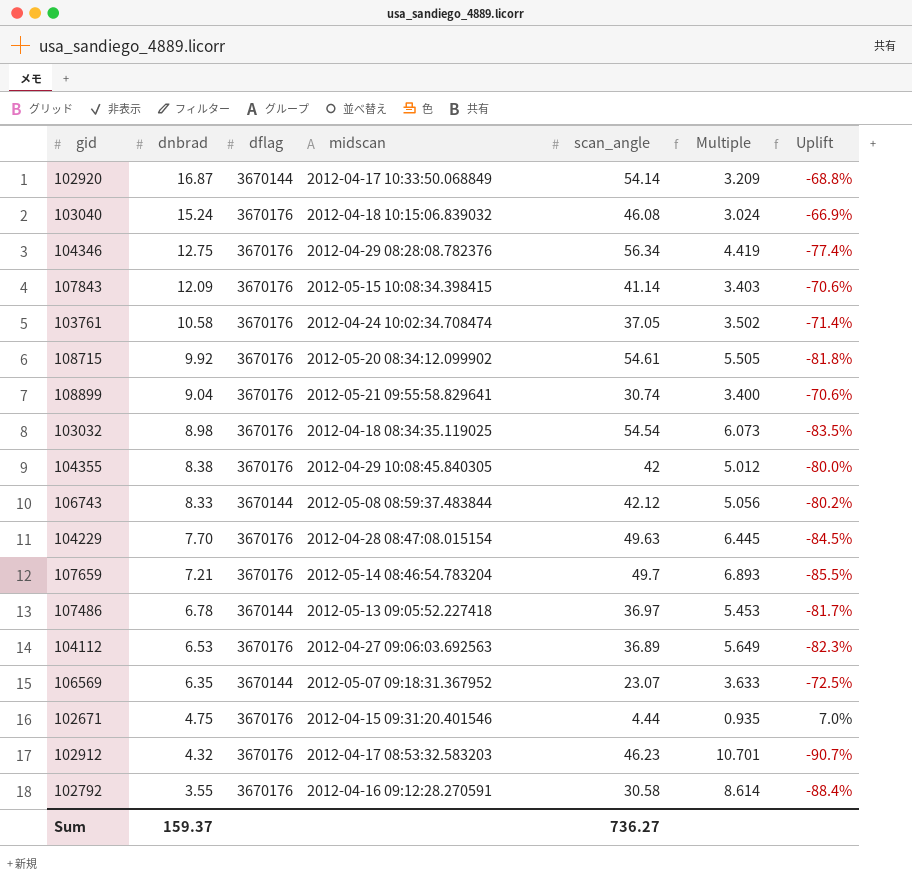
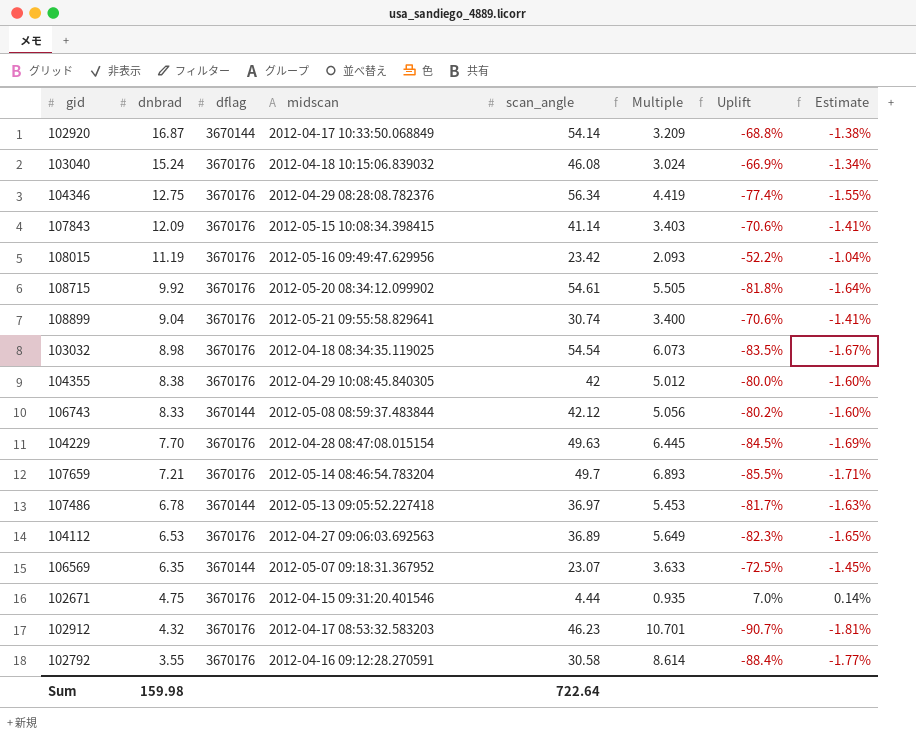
column Estimate | formula: none -> [Uplift] * 0.02
row 103761: 10.58 | 3670176 | 2012-04-24 10:02:34.708474 | 37.05 | 3.502 | -71.4% -> none
row 108015: none -> 11.19 | 3670176 | 2012-05-16 09:49:47.629956 | 23.42 | 2.093 | -52.2% | -1.04%
Sum | dnbrad: 159.37 -> 159.98
Sum | scan_angle: 736.27 -> 722.64

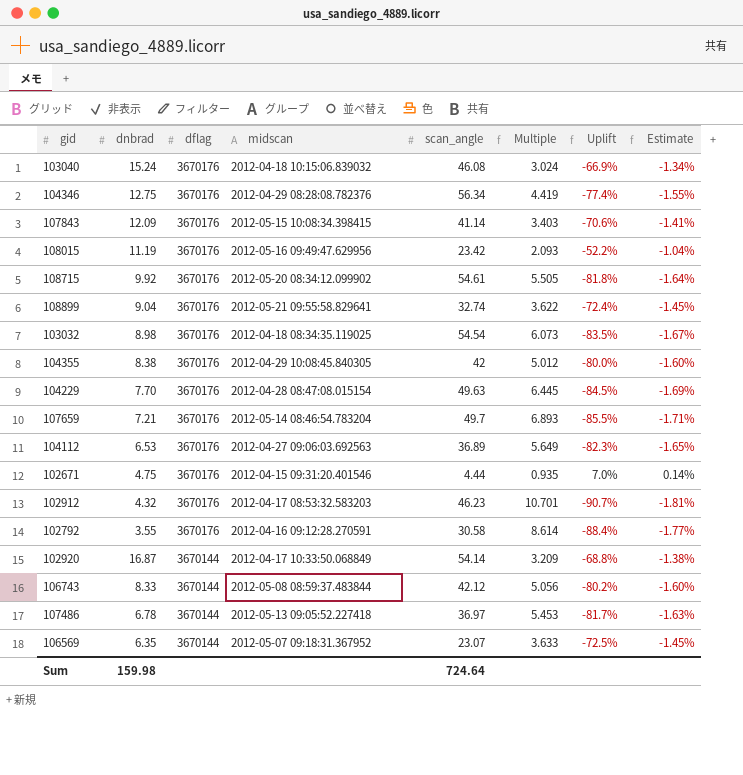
row order: dnbrad descending -> dflag descending
108899 | scan_angle: 30.74 -> 32.74
108899 | Multiple: 3.400 -> 3.622
108899 | Uplift: -70.6% -> -72.4%
108899 | Estimate: -1.41% -> -1.45%
Sum | scan_angle: 722.64 -> 724.64

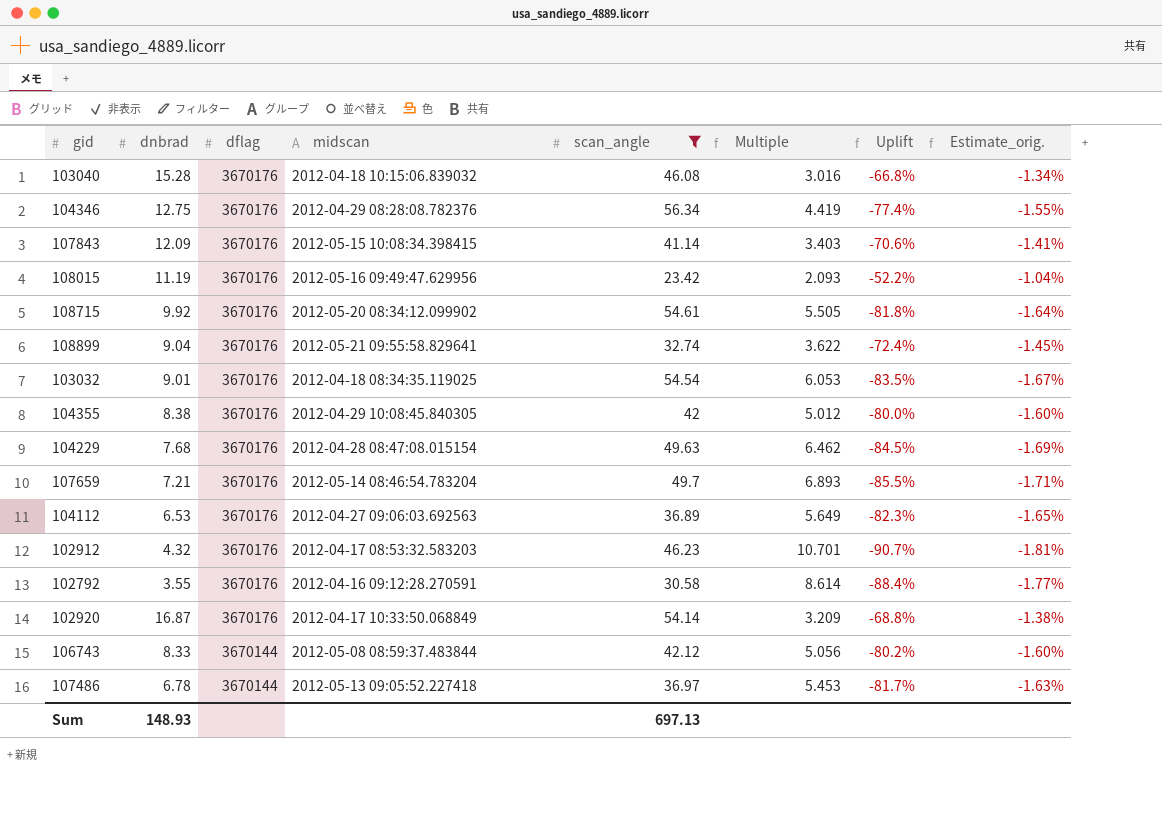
filter: none -> scan_angle >= 23.42
column name: Estimate -> Estimate_orig.
103040 | dnbrad: 15.24 -> 15.28
103040 | Multiple: 3.024 -> 3.016
103040 | Uplift: -66.9% -> -66.8%
103032 | dnbrad: 8.98 -> 9.01
103032 | Multiple: 6.073 -> 6.053
104229 | dnbrad: 7.70 -> 7.68
104229 | Multiple: 6.445 -> 6.462
102920 | dflag: 3670144 -> 3670176
Sum | dnbrad: 159.98 -> 148.93
Sum | scan_angle: 724.64 -> 697.13

